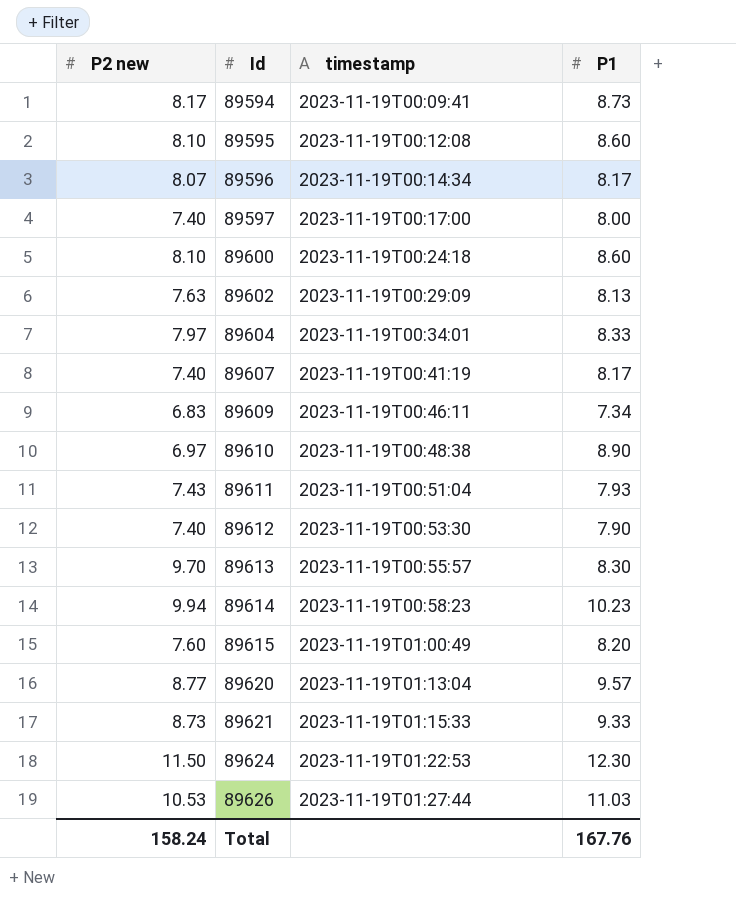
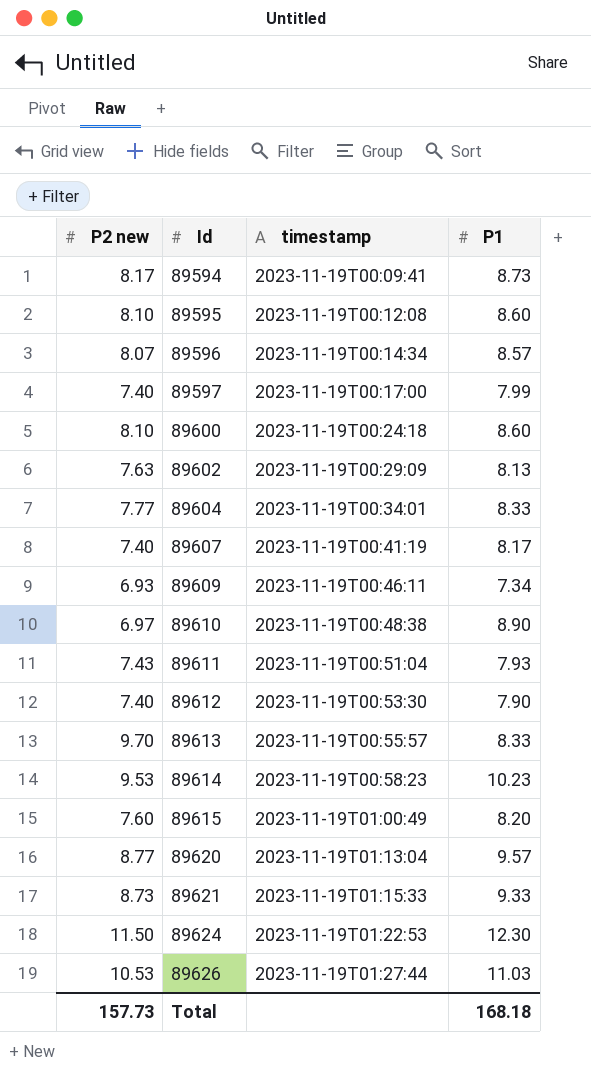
89596 | P1: 8.17 -> 8.57
89597 | P1: 8.00 -> 7.99
89604 | P2 new: 7.97 -> 7.77
89609 | P2 new: 6.83 -> 6.93
89613 | P1: 8.30 -> 8.33
89614 | P2 new: 9.94 -> 9.53
Total | P2 new: 158.24 -> 157.73
Total | P1: 167.76 -> 168.18

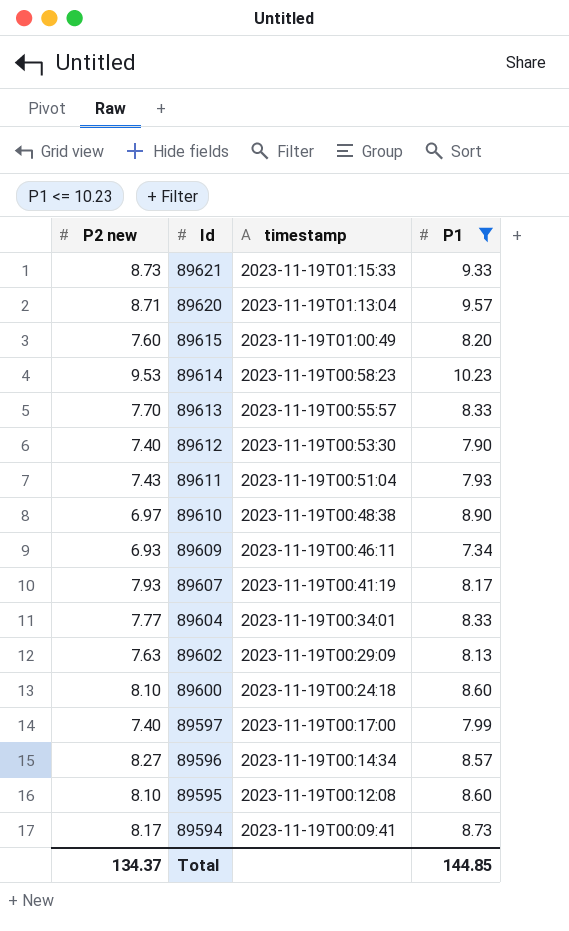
filter: none -> P1 <= 10.23
row order: Id ascending -> Id descending
89620 | P2 new: 8.77 -> 8.71
89613 | P2 new: 9.70 -> 7.70
89607 | P2 new: 7.40 -> 7.93
89596 | P2 new: 8.07 -> 8.27
Total | P2 new: 157.73 -> 134.37
Total | P1: 168.18 -> 144.85

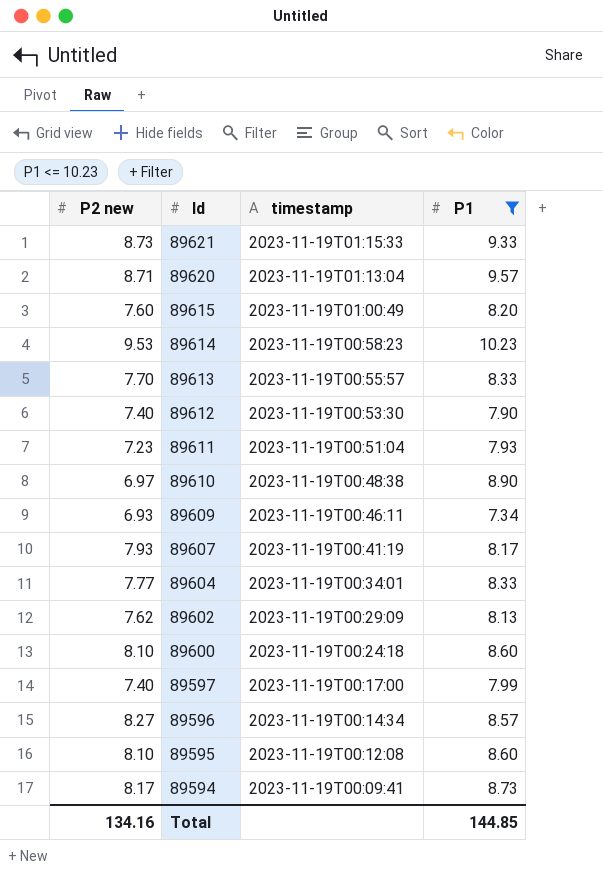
89611 | P2 new: 7.43 -> 7.23
89602 | P2 new: 7.63 -> 7.62
Total | P2 new: 134.37 -> 134.16

